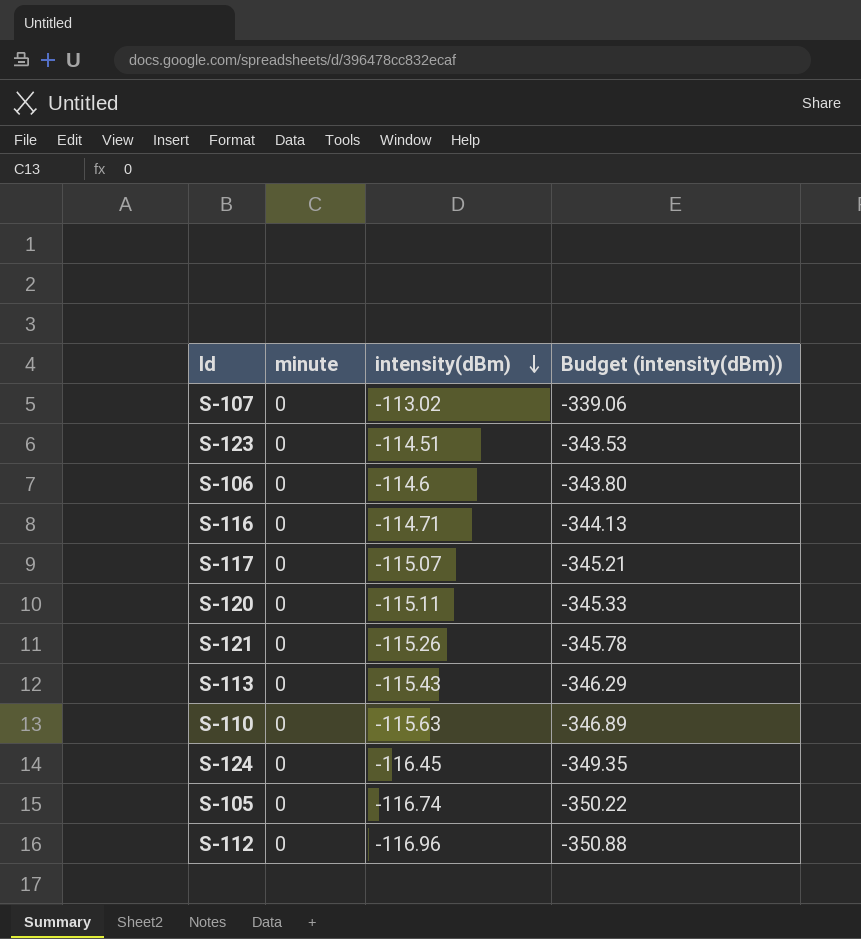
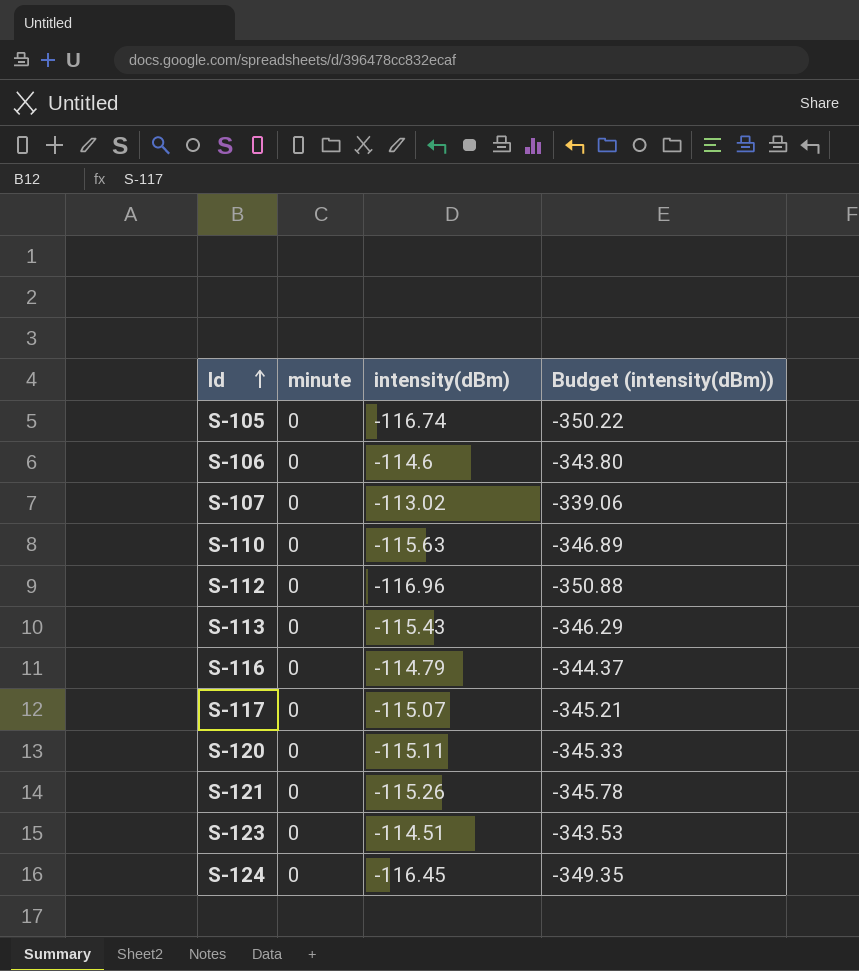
row order: intensity(dBm) descending -> Id ascending
S-116 | intensity(dBm): -114.71 -> -114.79
S-116 | Budget (intensity(dBm)): -344.13 -> -344.37

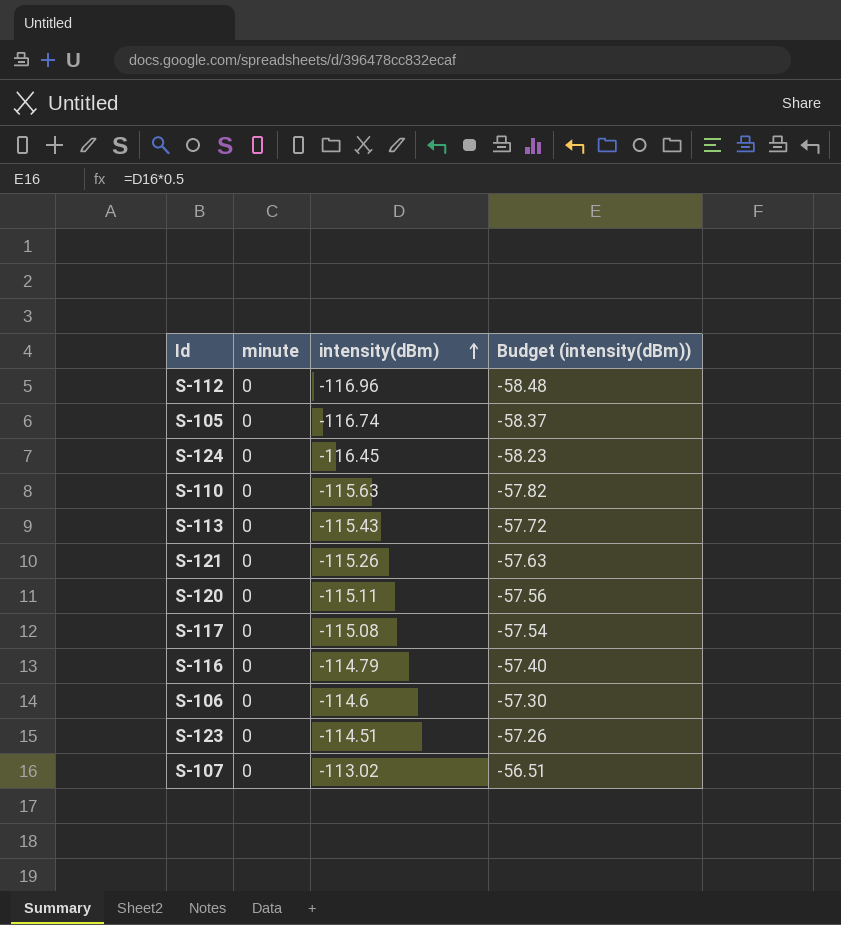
row order: Id ascending -> intensity(dBm) ascending
column Budget (intensity(dBm)) | formula: [intensity(dBm)] * 3 -> [intensity(dBm)] * 0.5
S-117 | intensity(dBm): -115.07 -> -115.08

